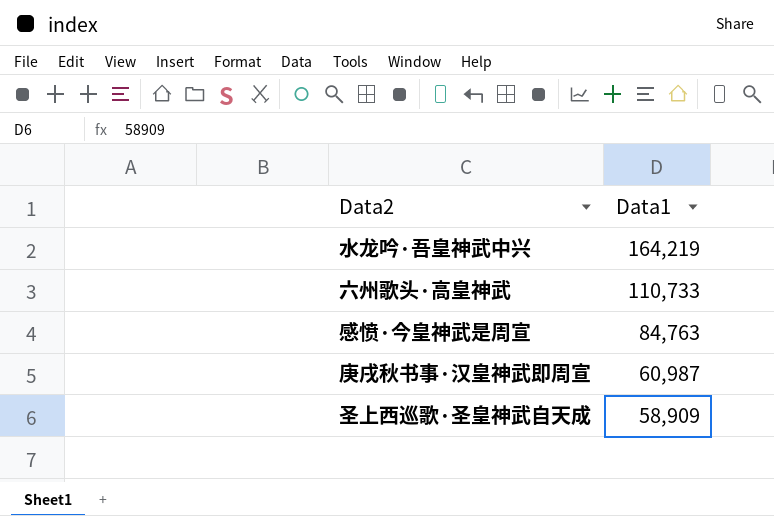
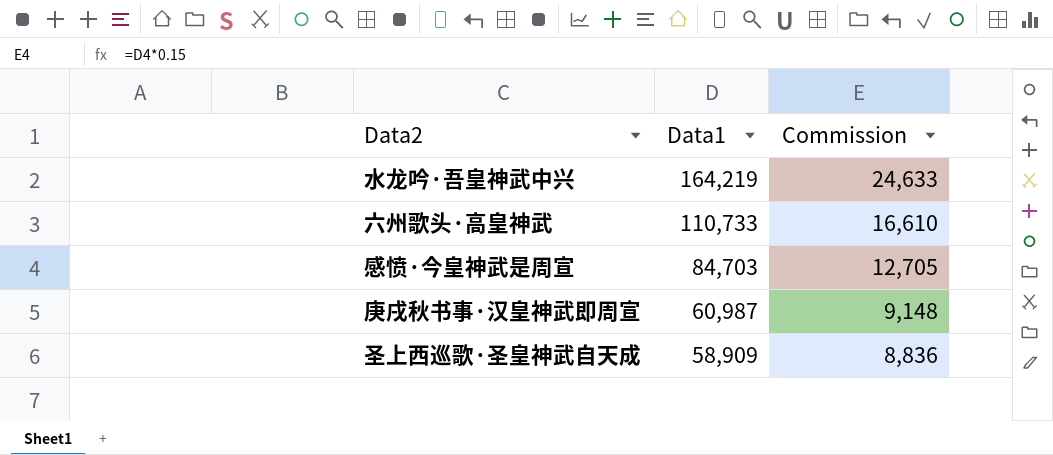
column Commission | formula: none -> [Data1] * 0.15
感愤·今皇神武是周宣 | Data1: 84,763 -> 84,703

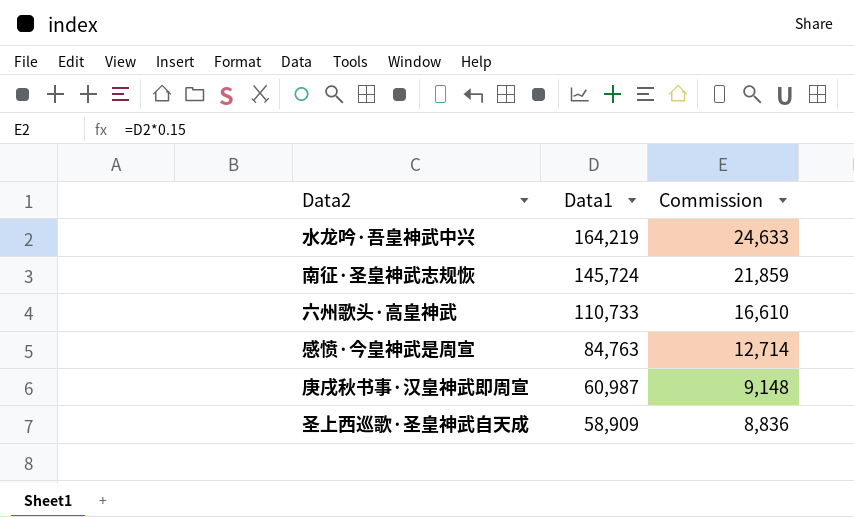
row 南征·圣皇神武志规恢: none -> 145,724 | 21,859
感愤·今皇神武是周宣 | Data1: 84,703 -> 84,763
感愤·今皇神武是周宣 | Commission: 12,705 -> 12,714

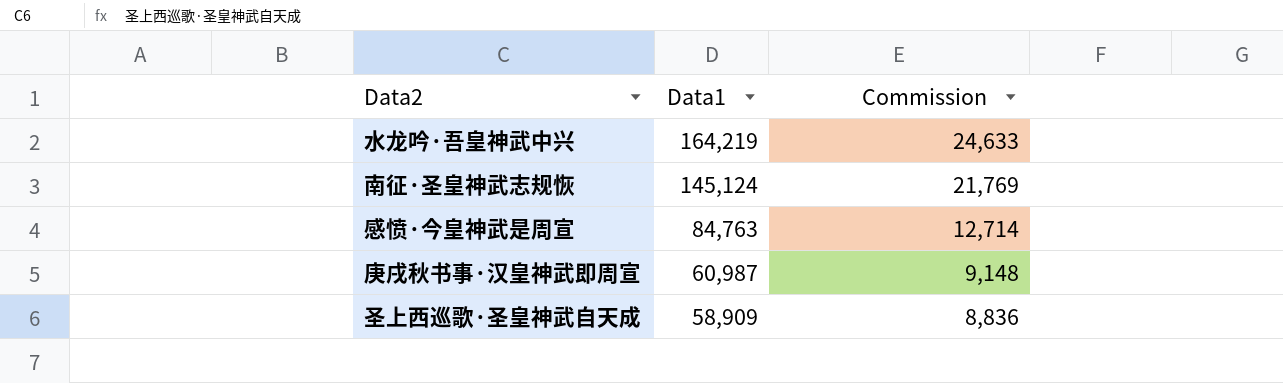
row 六州歌头·高皇神武: 110,733 | 16,610 -> none
南征·圣皇神武志规恢 | Data1: 145,724 -> 145,124
南征·圣皇神武志规恢 | Commission: 21,859 -> 21,769

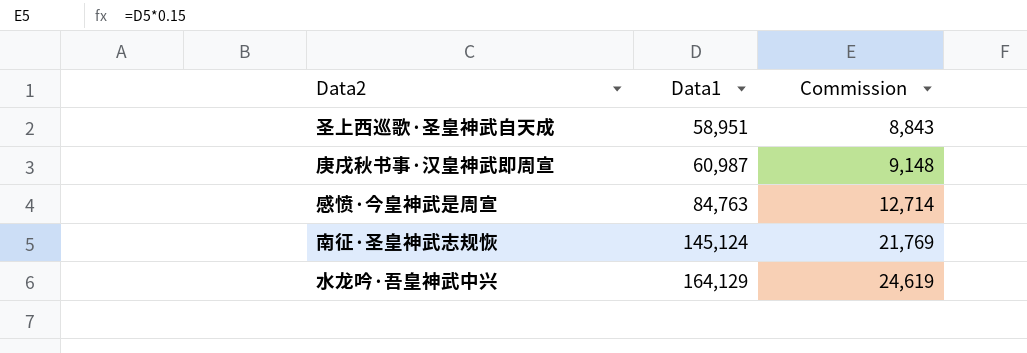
row order: Data1 descending -> Data1 ascending
圣上西巡歌·圣皇神武自天成 | Data1: 58,909 -> 58,951
圣上西巡歌·圣皇神武自天成 | Commission: 8,836 -> 8,843
水龙吟·吾皇神武中兴 | Data1: 164,219 -> 164,129
水龙吟·吾皇神武中兴 | Commission: 24,633 -> 24,619

